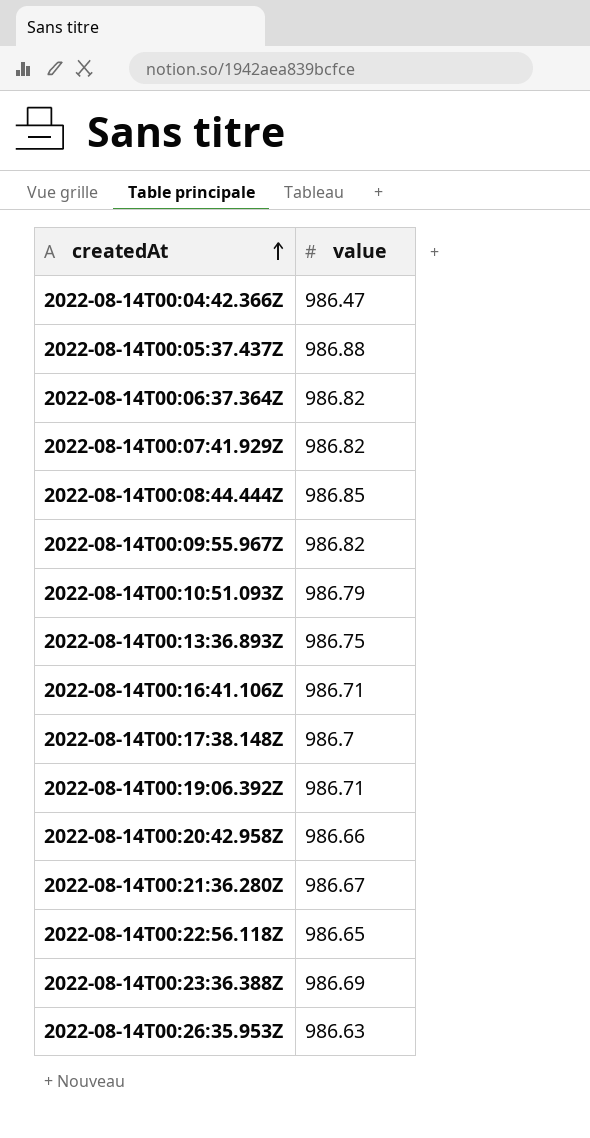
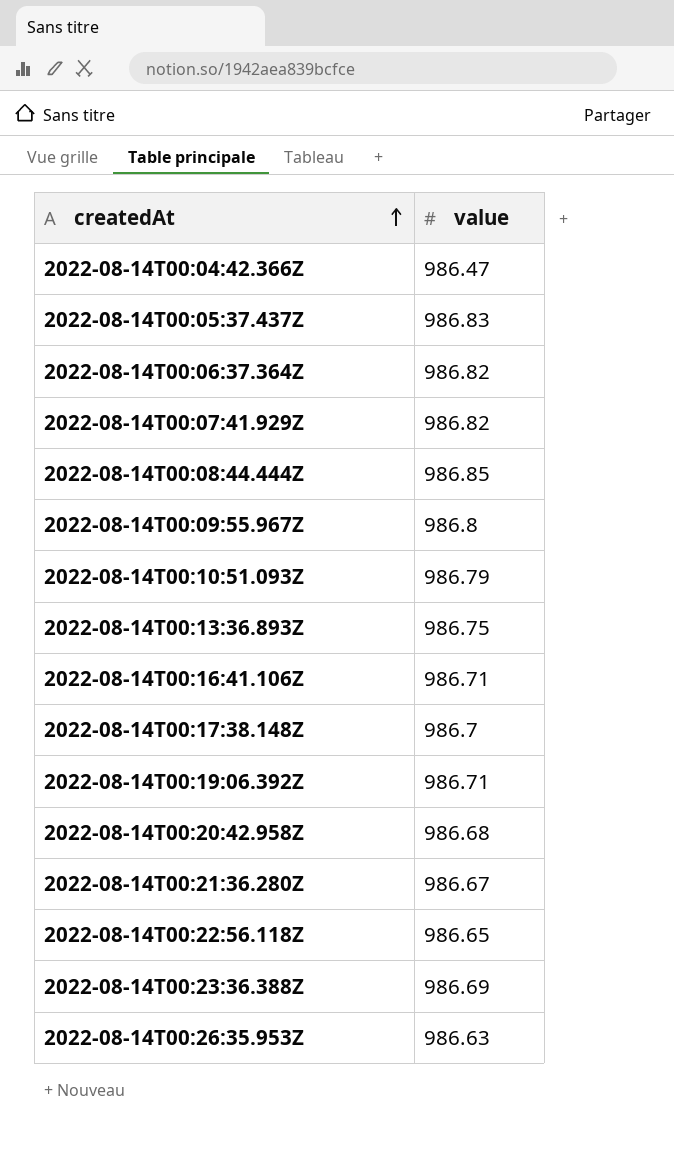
2022-08-14T00:05:37.437Z | value: 986.88 -> 986.83
2022-08-14T00:09:55.967Z | value: 986.82 -> 986.8
2022-08-14T00:20:42.958Z | value: 986.66 -> 986.68

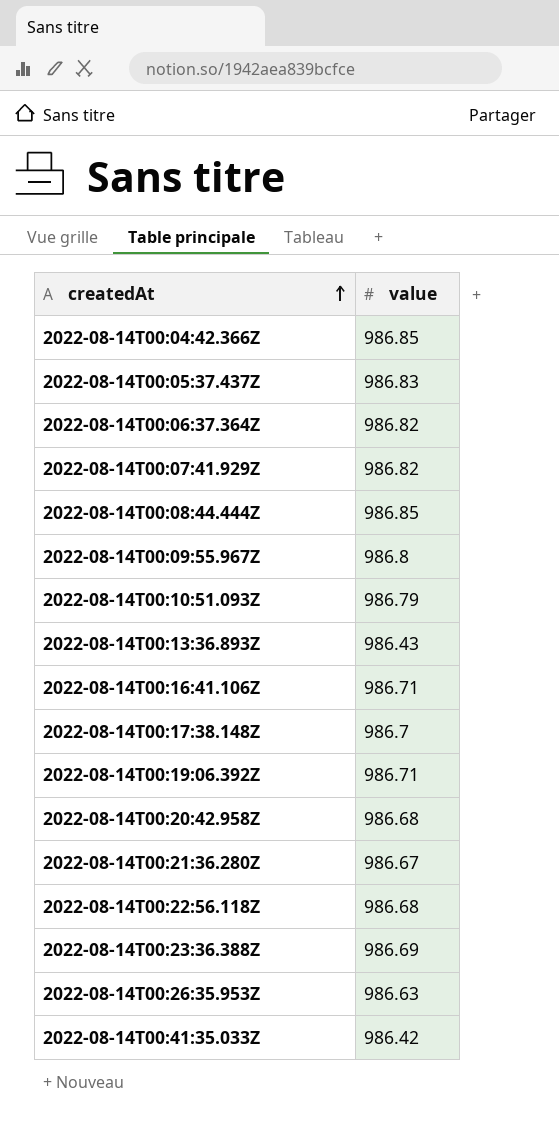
2022-08-14T00:04:42.366Z | value: 986.47 -> 986.85
2022-08-14T00:13:36.893Z | value: 986.75 -> 986.43
2022-08-14T00:22:56.118Z | value: 986.65 -> 986.68
row 2022-08-14T00:41:35.033Z: none -> 986.42

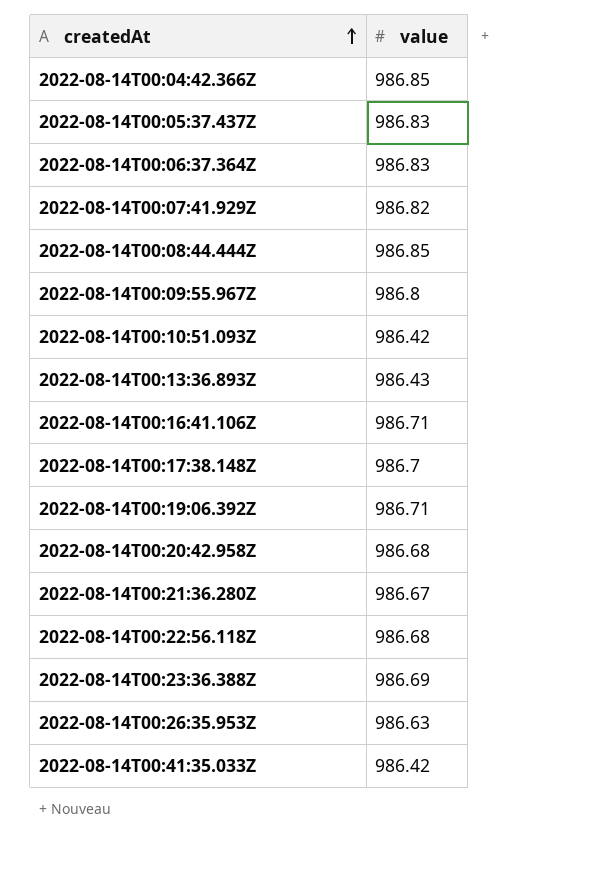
2022-08-14T00:06:37.364Z | value: 986.82 -> 986.83
2022-08-14T00:10:51.093Z | value: 986.79 -> 986.42

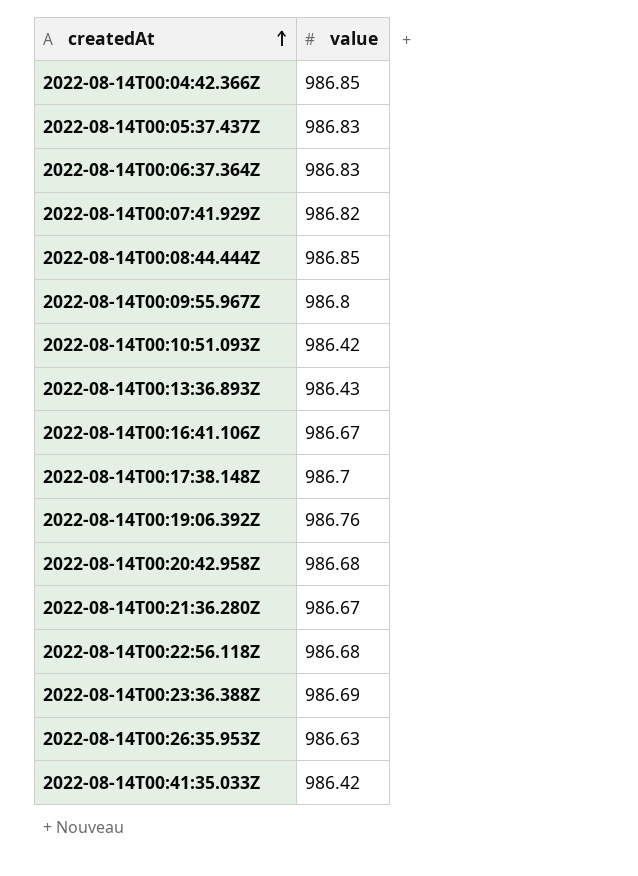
2022-08-14T00:16:41.106Z | value: 986.71 -> 986.67
2022-08-14T00:19:06.392Z | value: 986.71 -> 986.76

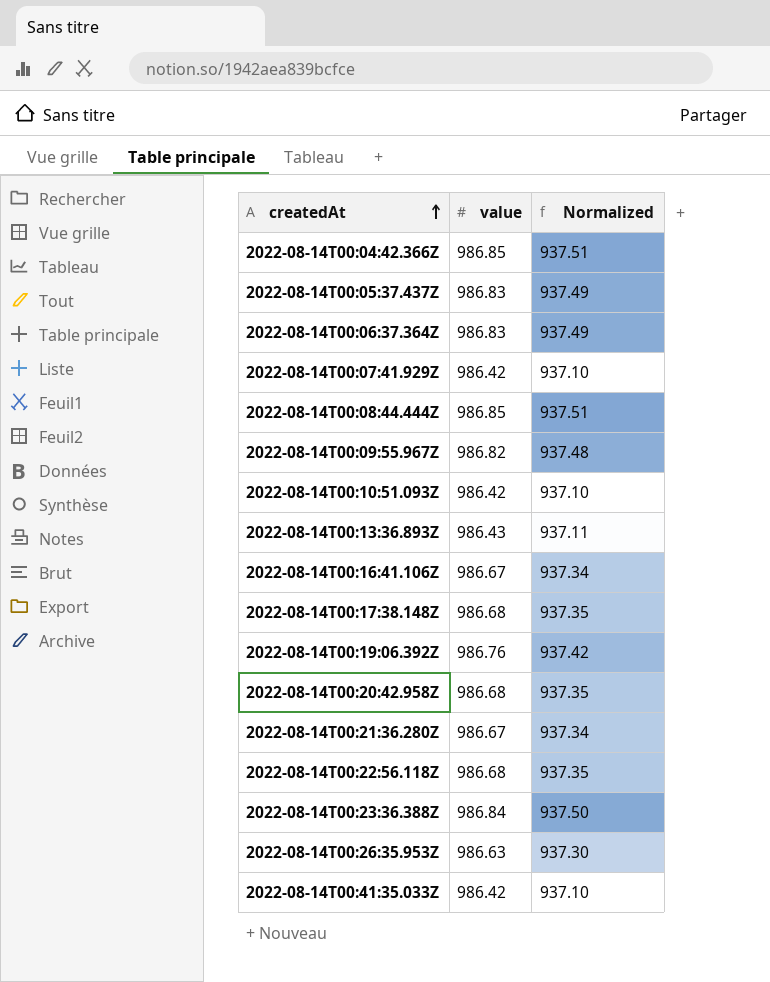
column Normalized | formula: none -> [value] * 0.95
2022-08-14T00:07:41.929Z | value: 986.82 -> 986.42
2022-08-14T00:09:55.967Z | value: 986.8 -> 986.82
2022-08-14T00:17:38.148Z | value: 986.7 -> 986.68
2022-08-14T00:23:36.388Z | value: 986.69 -> 986.84

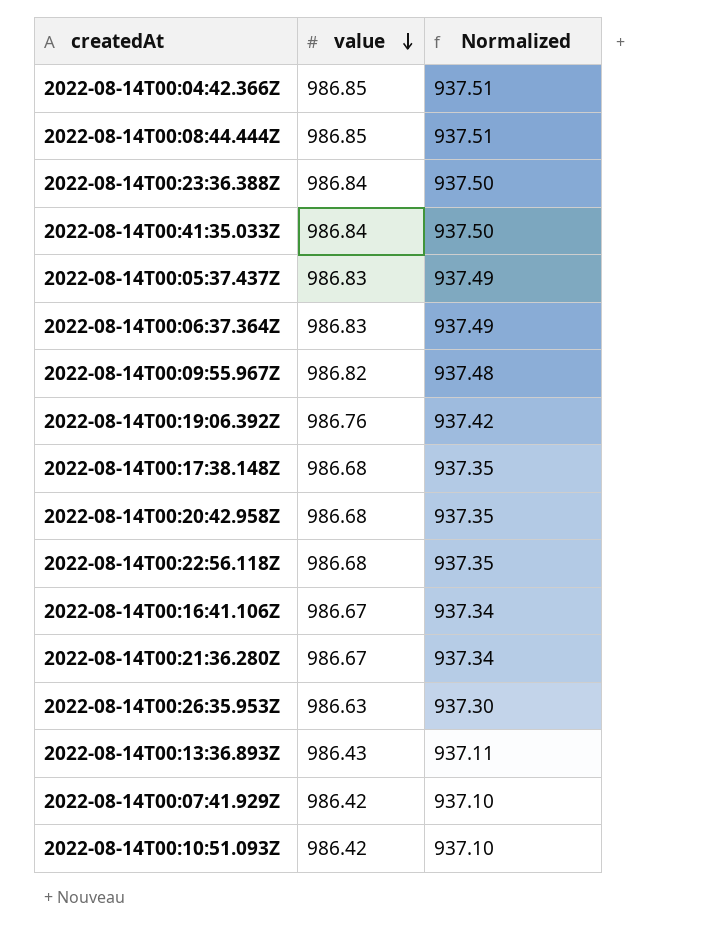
row order: createdAt ascending -> value descending
2022-08-14T00:41:35.033Z | value: 986.42 -> 986.84
2022-08-14T00:41:35.033Z | Normalized: 937.10 -> 937.50

